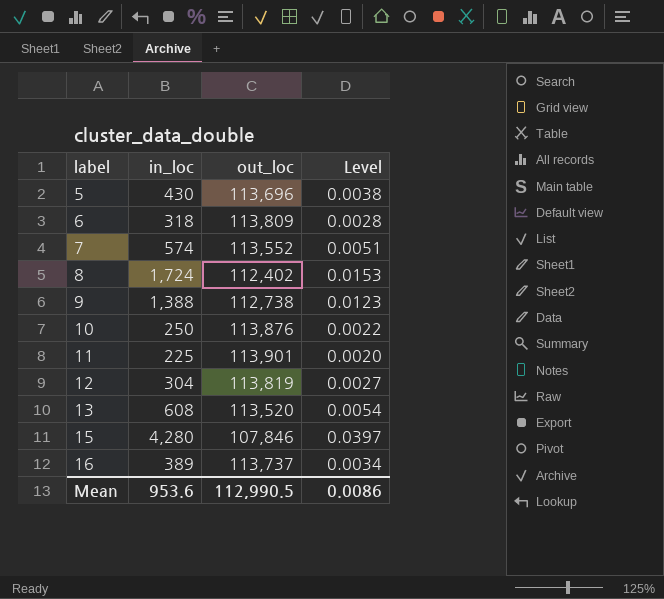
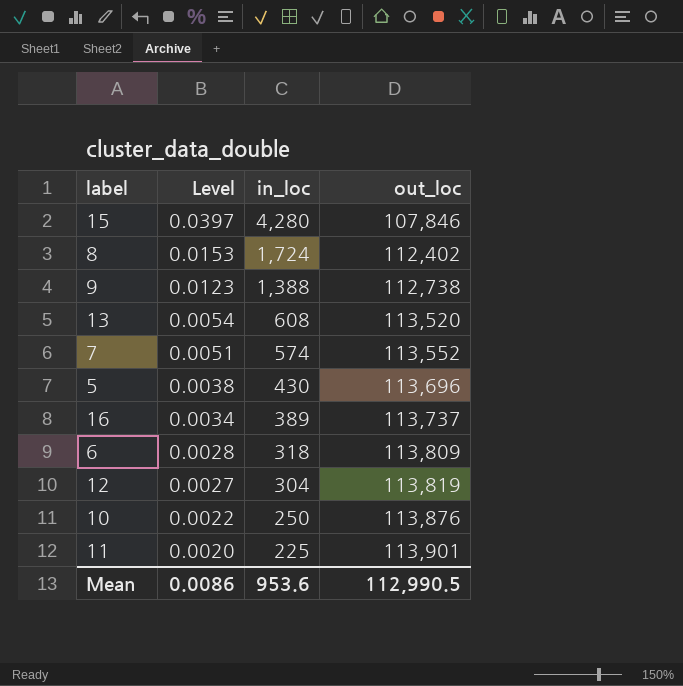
row order: label ascending -> Level descending
column Level | position: 4 -> 2

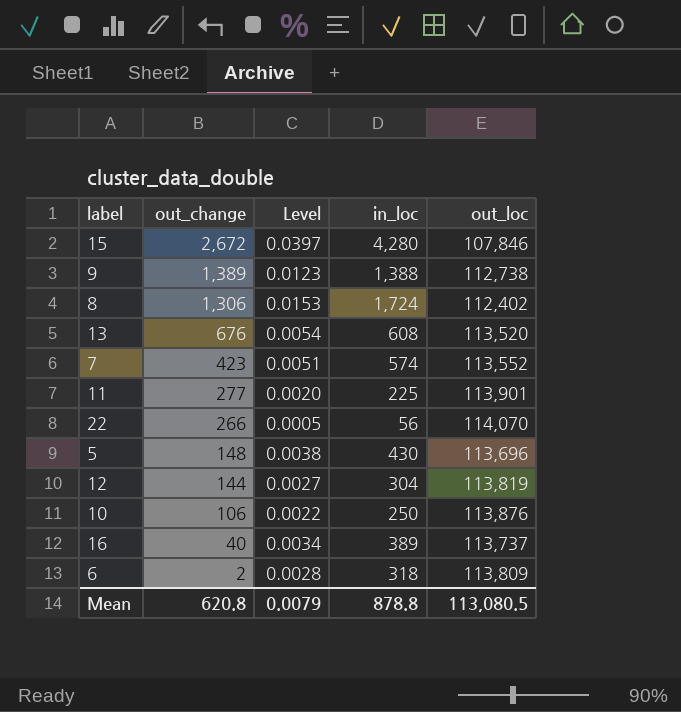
row order: Level descending -> out_change descending
column out_change | position: none -> 2
row 22: none -> 266 | 0.0005 | 56 | 114,070
Mean | Level: 0.0086 -> 0.0079
Mean | in_loc: 953.6 -> 878.8
Mean | out_loc: 112,990.5 -> 113,080.5

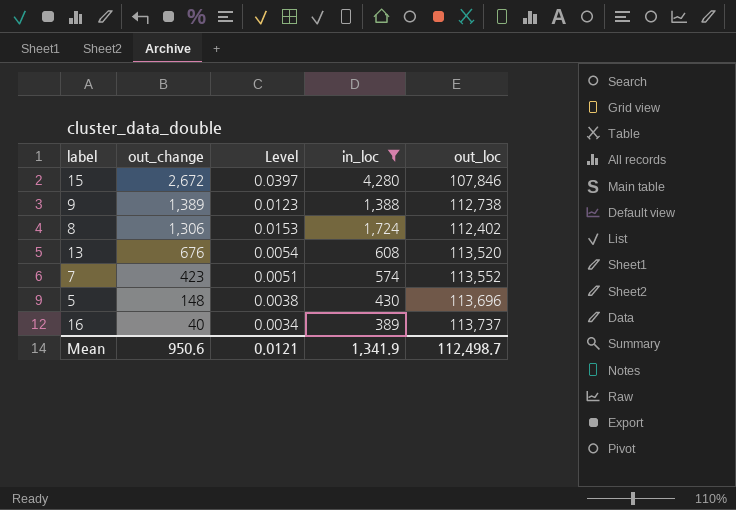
filter: none -> in_loc >= 389
Mean | out_change: 620.8 -> 950.6
Mean | Level: 0.0079 -> 0.0121
Mean | in_loc: 878.8 -> 1,341.9
Mean | out_loc: 113,080.5 -> 112,498.7

